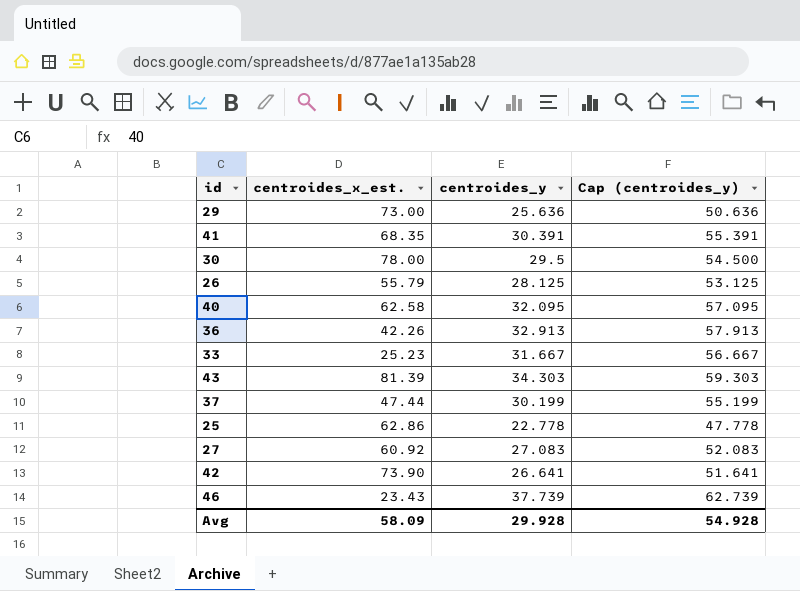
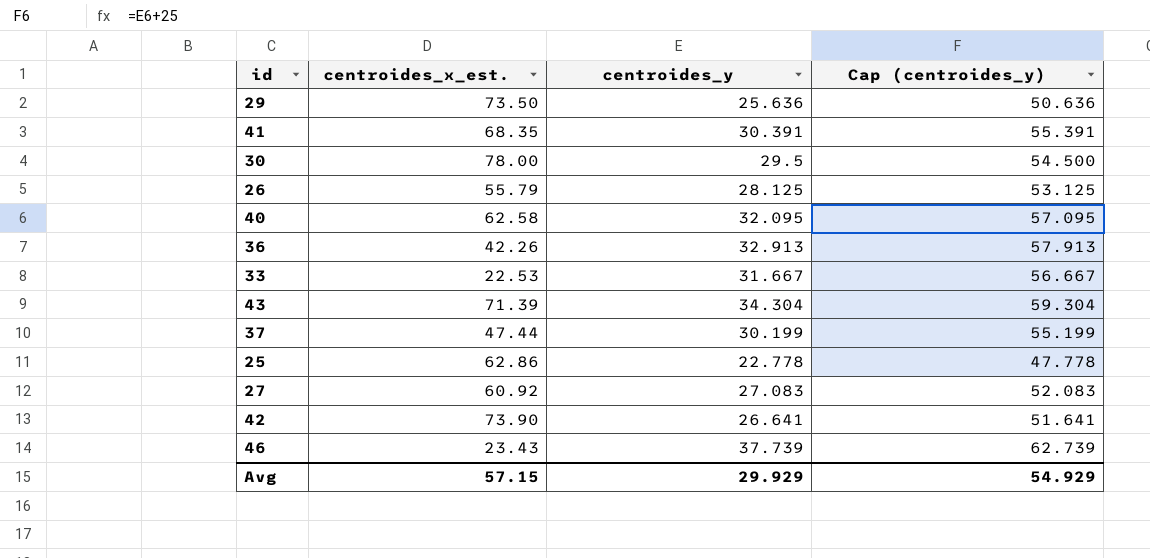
29 | centroides_x_est.: 73.00 -> 73.50
33 | centroides_x_est.: 25.23 -> 22.53
43 | centroides_x_est.: 81.39 -> 71.39
43 | centroides_y: 34.303 -> 34.304
43 | Cap (centroides_y): 59.303 -> 59.304
Avg | centroides_x_est.: 58.09 -> 57.15
Avg | centroides_y: 29.928 -> 29.929
Avg | Cap (centroides_y): 54.928 -> 54.929

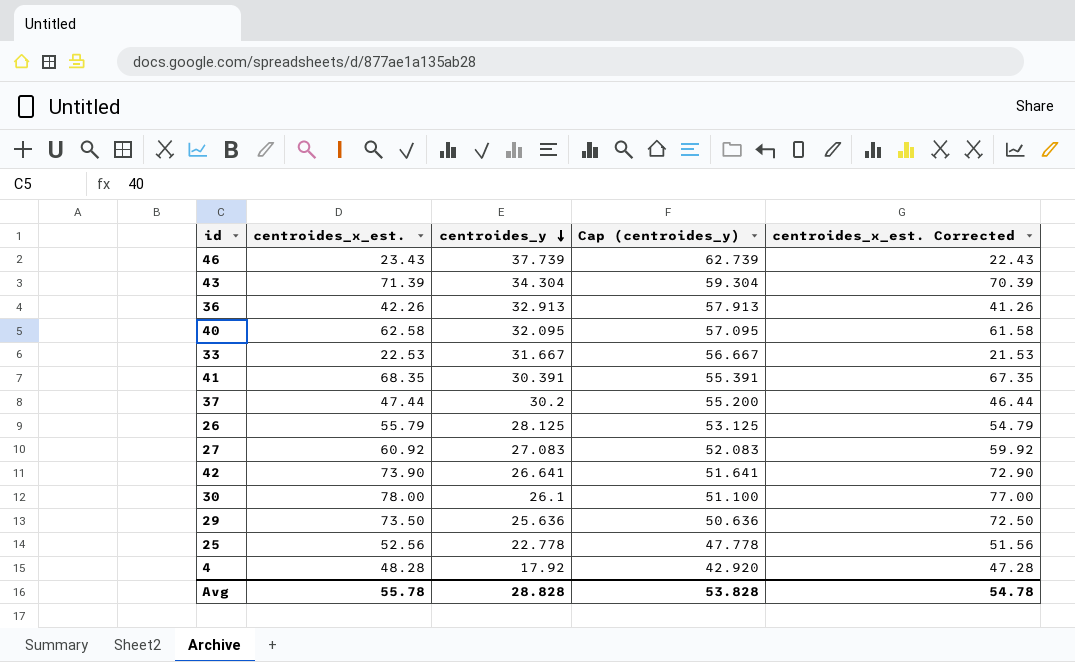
row order: none -> centroides_y descending
column centroides_x_est. Corrected | formula: none -> [centroides_x_est.] - 1
37 | centroides_y: 30.199 -> 30.2
37 | Cap (centroides_y): 55.199 -> 55.200
30 | centroides_y: 29.5 -> 26.1
30 | Cap (centroides_y): 54.500 -> 51.100
25 | centroides_x_est.: 62.86 -> 52.56
row 4: none -> 48.28 | 17.92 | 42.920 | 47.28
Avg | centroides_x_est.: 57.15 -> 55.78
Avg | centroides_y: 29.929 -> 28.828
Avg | Cap (centroides_y): 54.929 -> 53.828

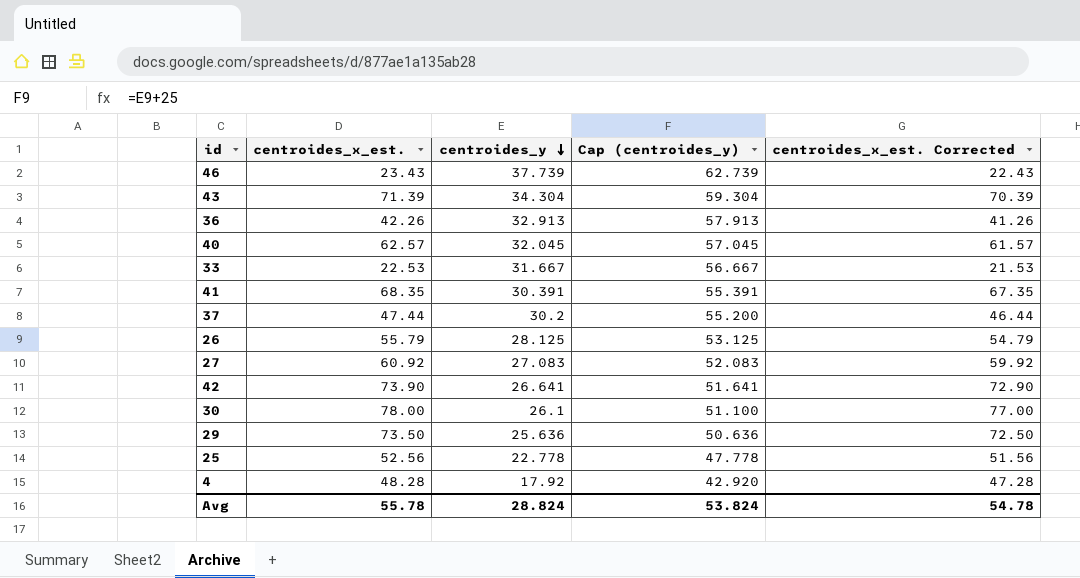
40 | centroides_x_est.: 62.58 -> 62.57
40 | centroides_y: 32.095 -> 32.045
40 | Cap (centroides_y): 57.095 -> 57.045
40 | centroides_x_est. Corrected: 61.58 -> 61.57
Avg | centroides_y: 28.828 -> 28.824
Avg | Cap (centroides_y): 53.828 -> 53.824

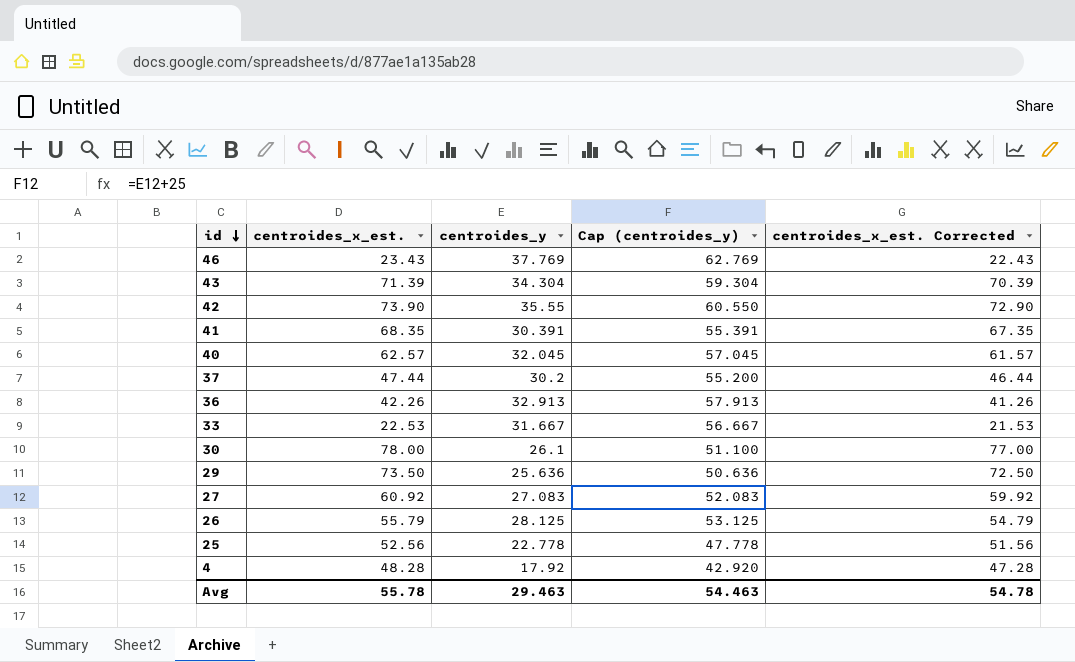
row order: centroides_y descending -> id descending
46 | centroides_y: 37.739 -> 37.769
46 | Cap (centroides_y): 62.739 -> 62.769
42 | centroides_y: 26.641 -> 35.55
42 | Cap (centroides_y): 51.641 -> 60.550
Avg | centroides_y: 28.824 -> 29.463
Avg | Cap (centroides_y): 53.824 -> 54.463

